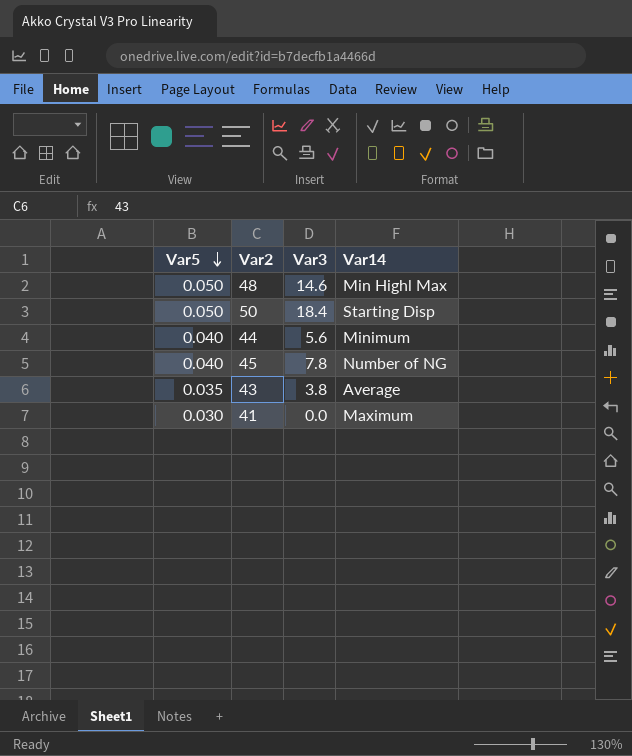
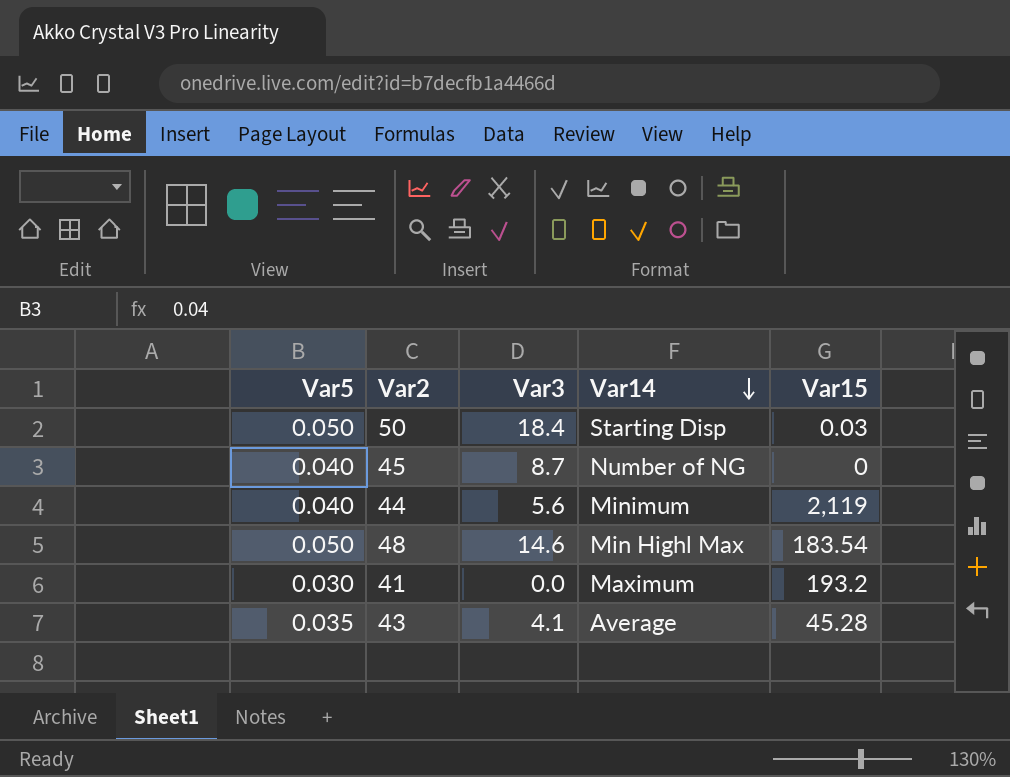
row order: Var5 descending -> Var14 descending
column Var15 | position: none -> 5
45 | Var3: 7.8 -> 8.7
43 | Var3: 3.8 -> 4.1

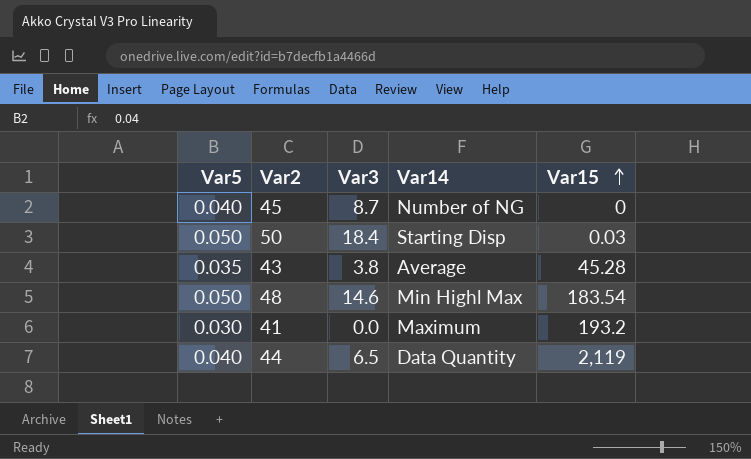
row order: Var14 descending -> Var15 ascending
43 | Var3: 4.1 -> 3.8
44 | Var3: 5.6 -> 6.5
44 | Var14: Minimum -> Data Quantity

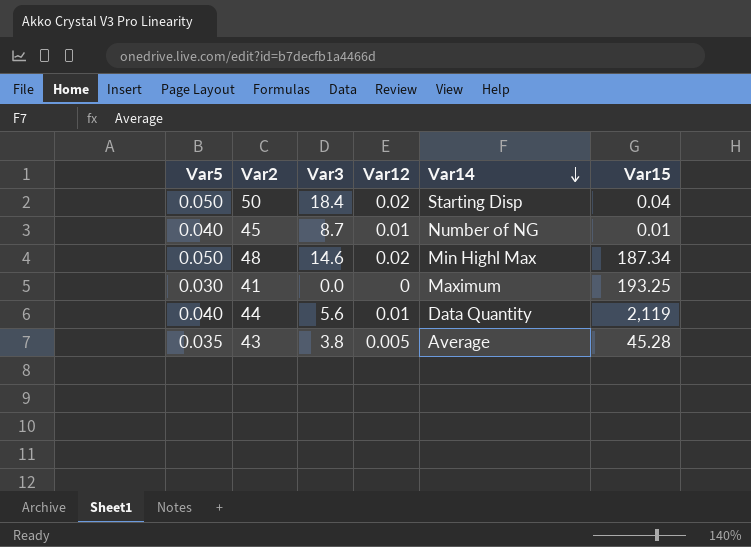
row order: Var15 ascending -> Var14 descending
column Var12 | position: none -> 4
50 | Var15: 0.03 -> 0.04
45 | Var15: 0 -> 0.01
48 | Var15: 183.54 -> 187.34
41 | Var15: 193.2 -> 193.25
44 | Var3: 6.5 -> 5.6

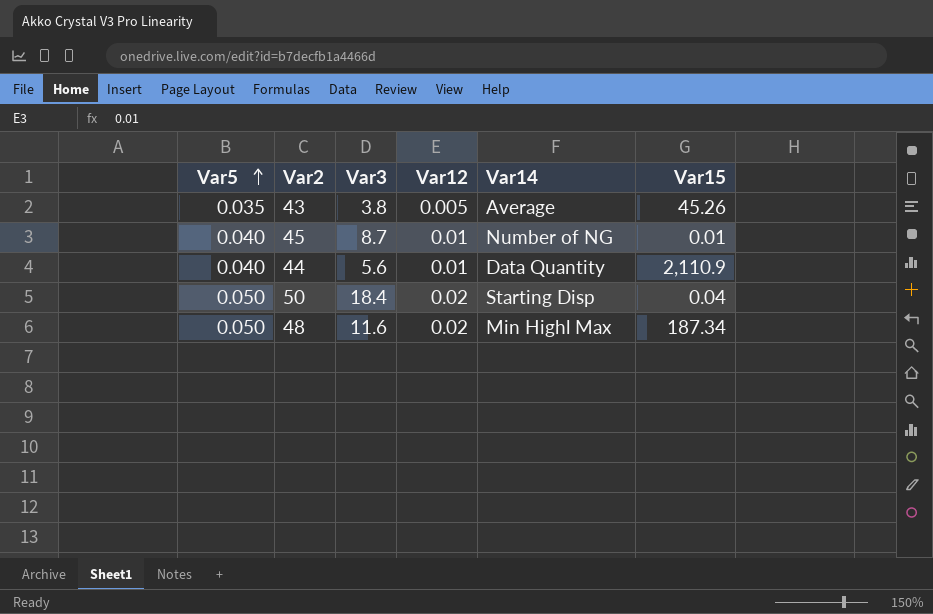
row order: Var14 descending -> Var5 ascending
row 41: 0.030 | 0.0 | 0 | Maximum | 193.25 -> none
43 | Var15: 45.28 -> 45.26
44 | Var15: 2,119 -> 2,110.9
48 | Var3: 14.6 -> 11.6

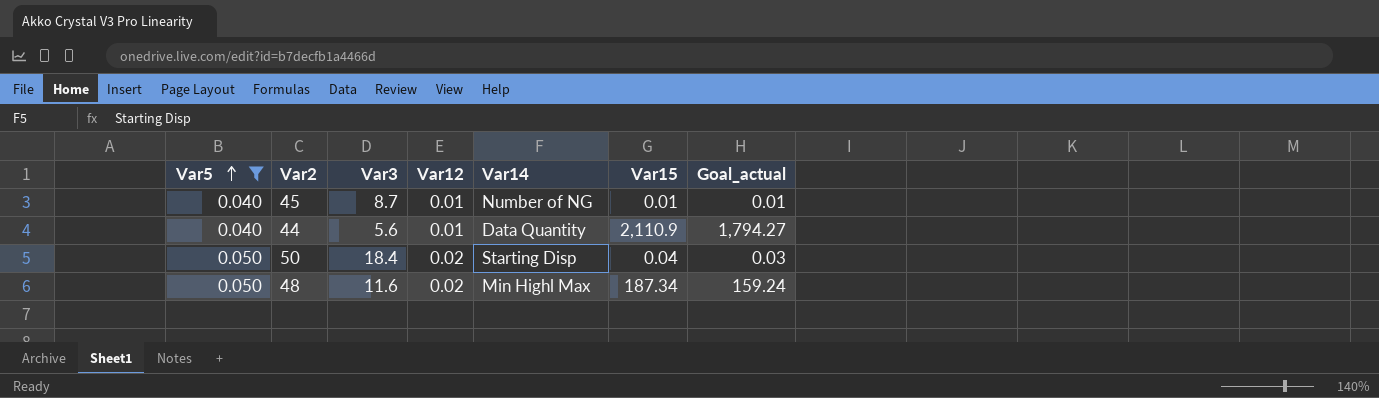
filter: none -> Var5 != 0.035
column Goal_actual | formula: none -> [Var15] * 0.85

